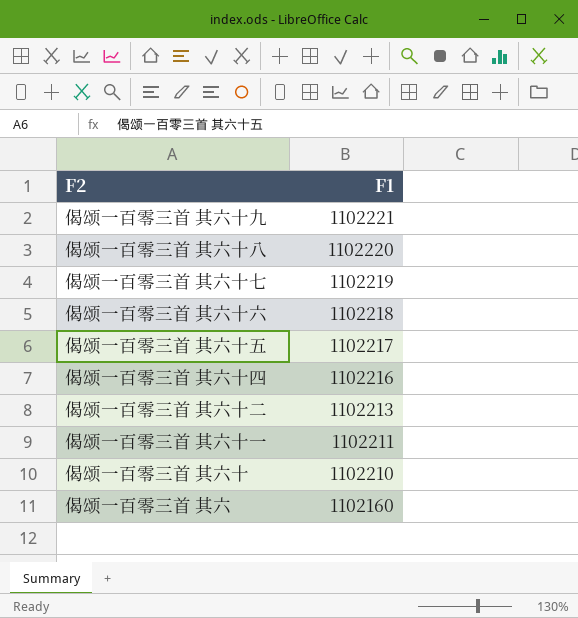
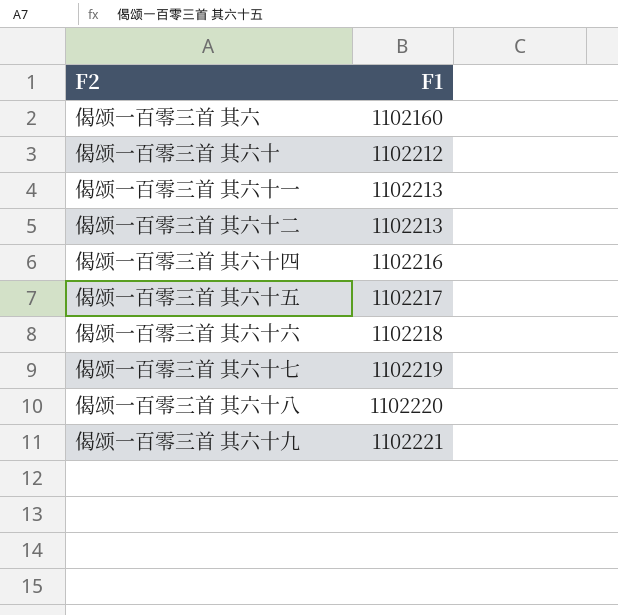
row order: F1 descending -> F1 ascending
偈颂一百零三首 其六十 | F1: 1102210 -> 1102212
偈颂一百零三首 其六十一 | F1: 1102211 -> 1102213

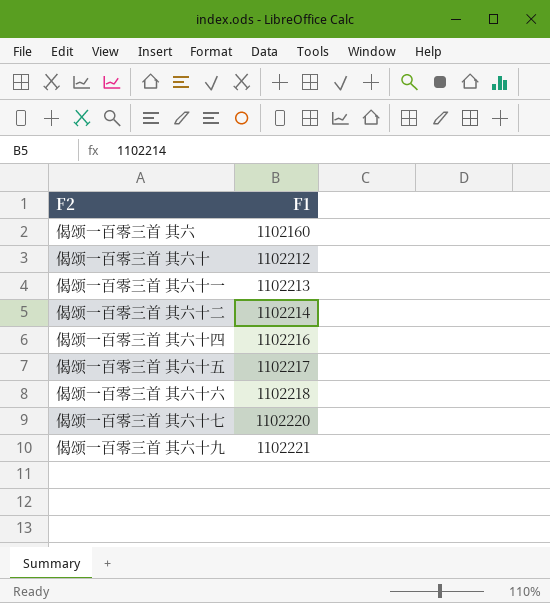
row 偈颂一百零三首 其六十八: 1102220 -> none
偈颂一百零三首 其六十二 | F1: 1102213 -> 1102214
偈颂一百零三首 其六十七 | F1: 1102219 -> 1102220

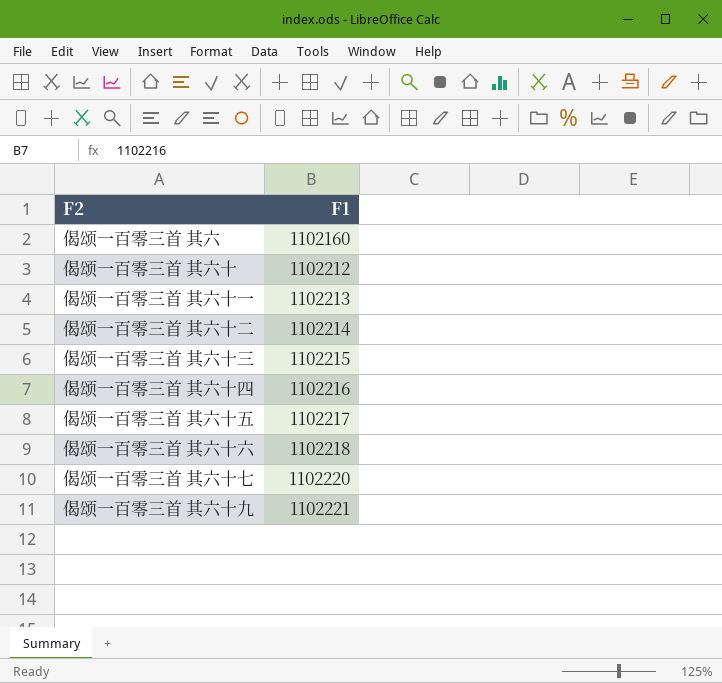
row 偈颂一百零三首 其六十三: none -> 1102215

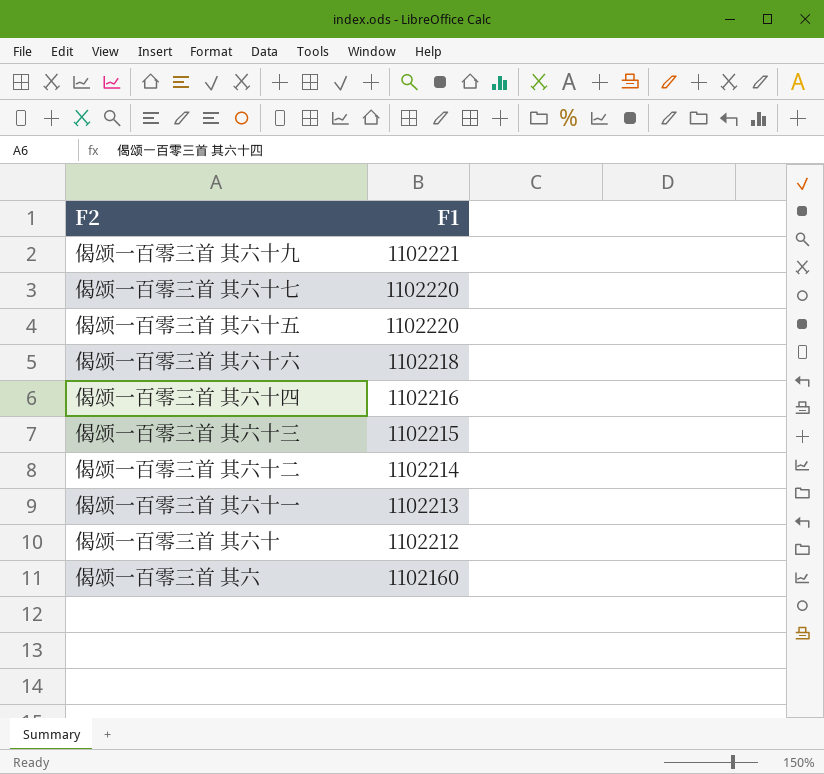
row order: F1 ascending -> F1 descending
偈颂一百零三首 其六十五 | F1: 1102217 -> 1102220

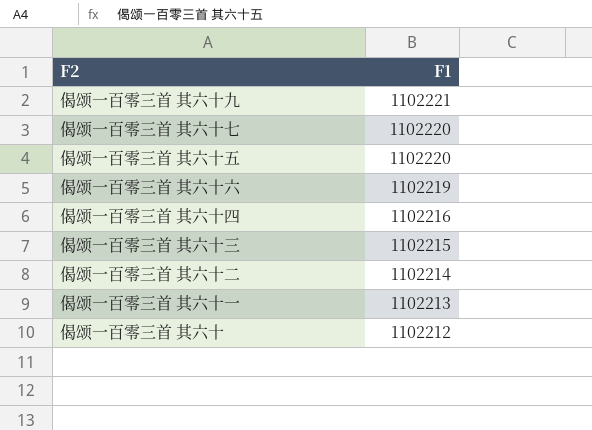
row 偈颂一百零三首 其六: 1102160 -> none
偈颂一百零三首 其六十六 | F1: 1102218 -> 1102219

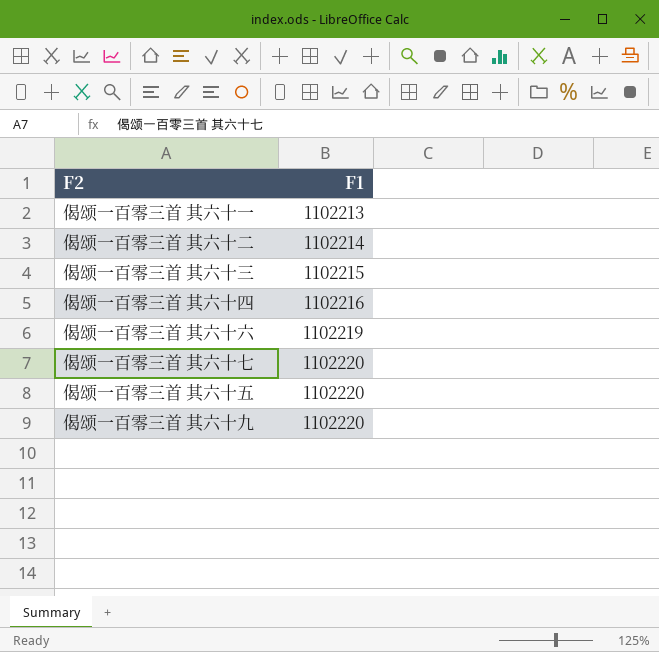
row order: F1 descending -> F1 ascending
row 偈颂一百零三首 其六十: 1102212 -> none
偈颂一百零三首 其六十九 | F1: 1102221 -> 1102220

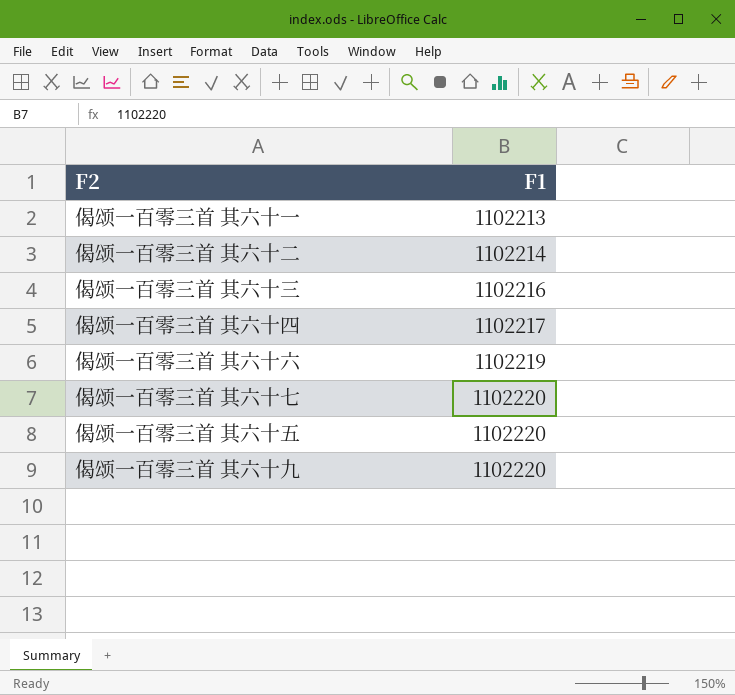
偈颂一百零三首 其六十三 | F1: 1102215 -> 1102216
偈颂一百零三首 其六十四 | F1: 1102216 -> 1102217

